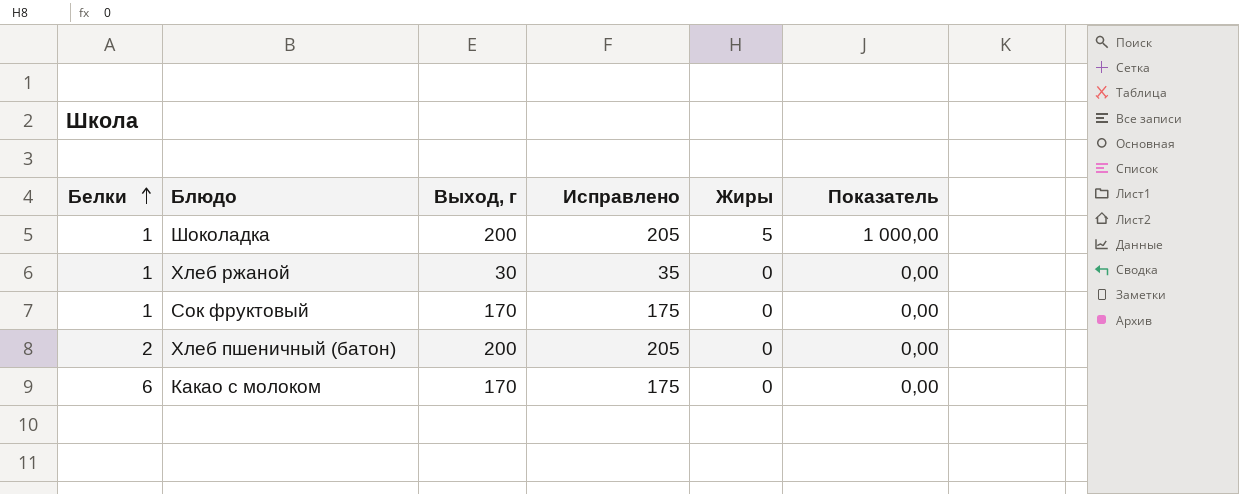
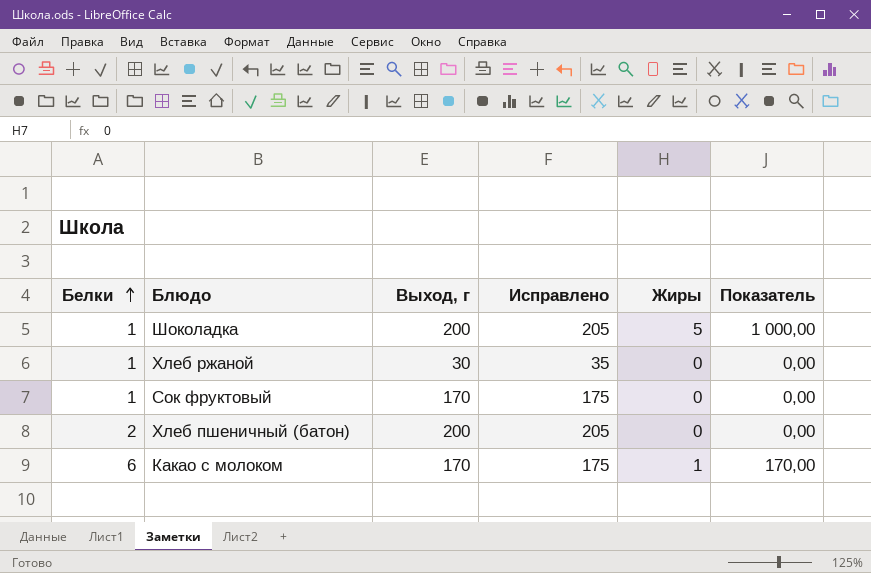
Какао с молоком | Жиры: 0 -> 1
Какао с молоком | Показатель: 0,00 -> 170,00

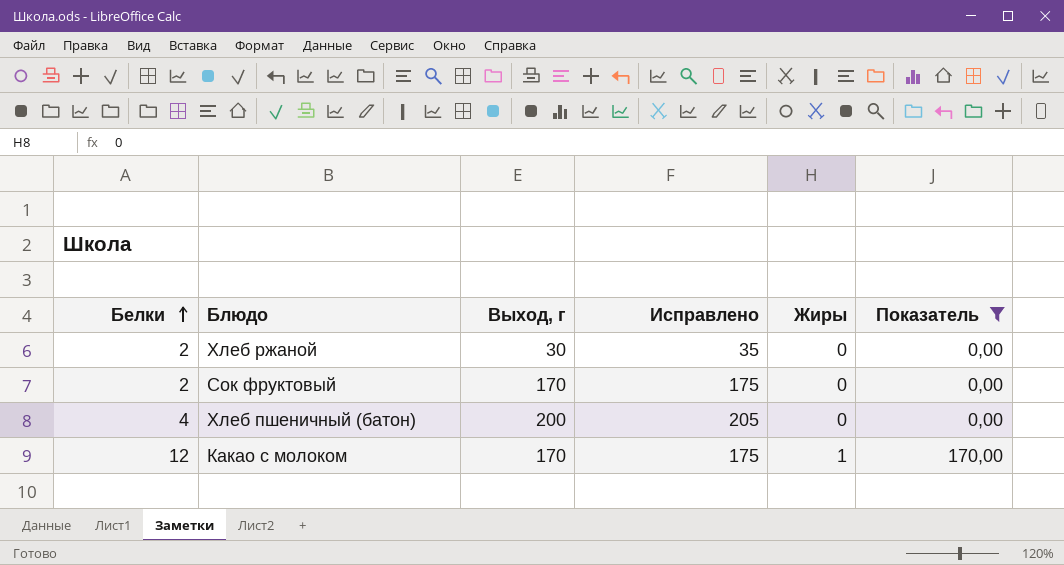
filter: none -> Показатель != 1 000,00
Хлеб ржаной | Белки: 1 -> 2
Сок фруктовый | Белки: 1 -> 2
Хлеб пшеничный (батон) | Белки: 2 -> 4
Какао с молоком | Белки: 6 -> 12

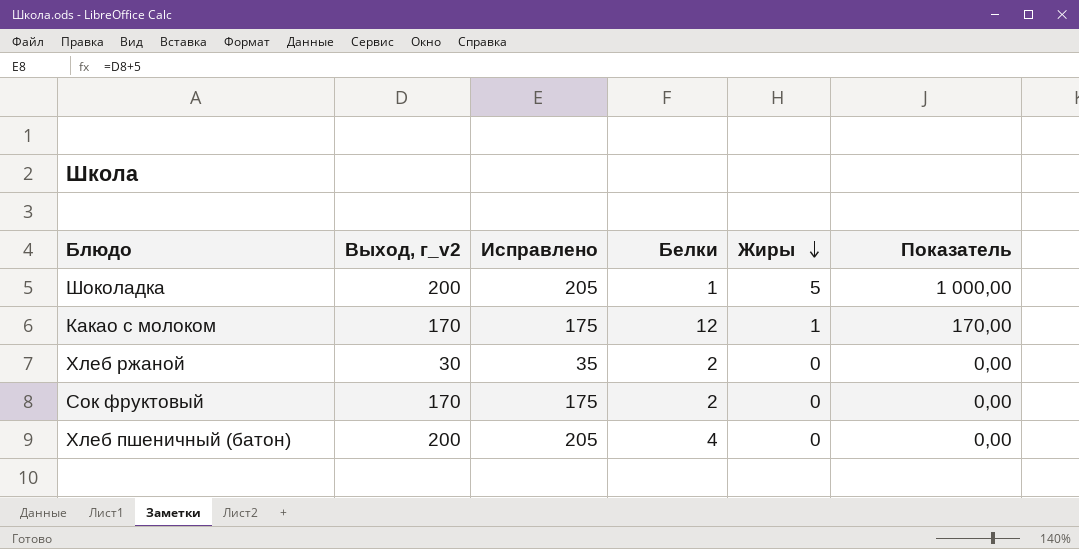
filter: Показатель != 1 000,00 -> none
row order: Белки ascending -> Жиры descending
column name: Выход, г -> Выход, г_v2
column Белки | position: 1 -> 4

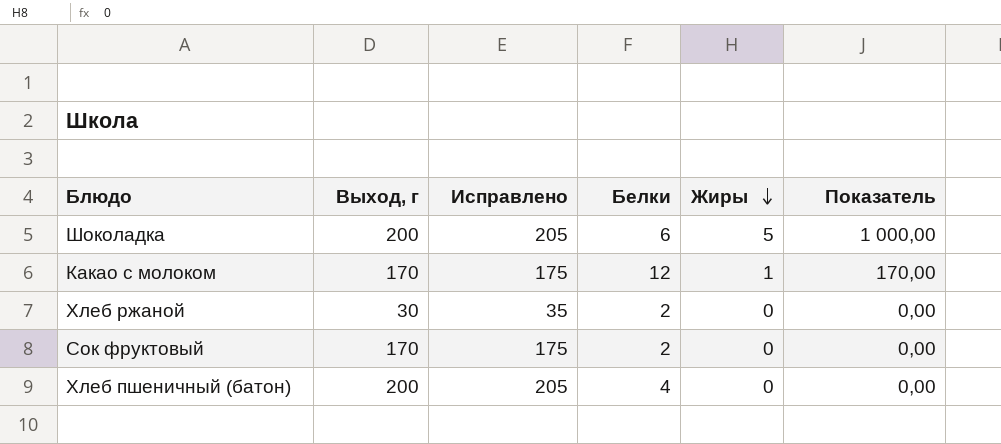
column name: Выход, г_v2 -> Выход, г
Шоколадка | Белки: 1 -> 6

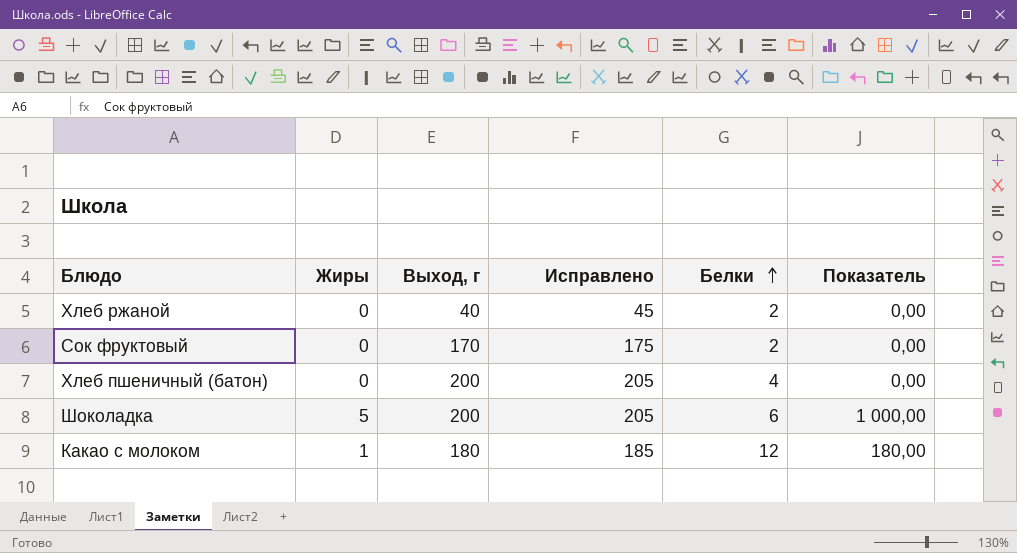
row order: Жиры descending -> Белки ascending
column Жиры | position: 5 -> 2
Хлеб ржаной | Выход, г: 30 -> 40
Хлеб ржаной | Исправлено: 35 -> 45
Какао с молоком | Выход, г: 170 -> 180
Какао с молоком | Исправлено: 175 -> 185
Какао с молоком | Показатель: 170,00 -> 180,00

